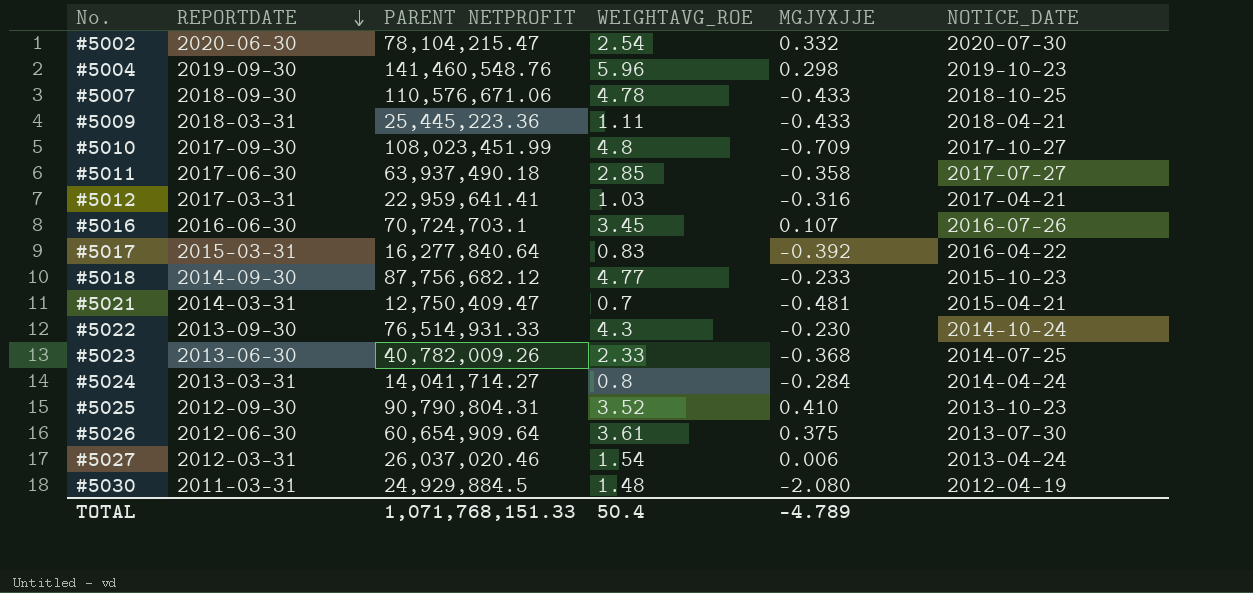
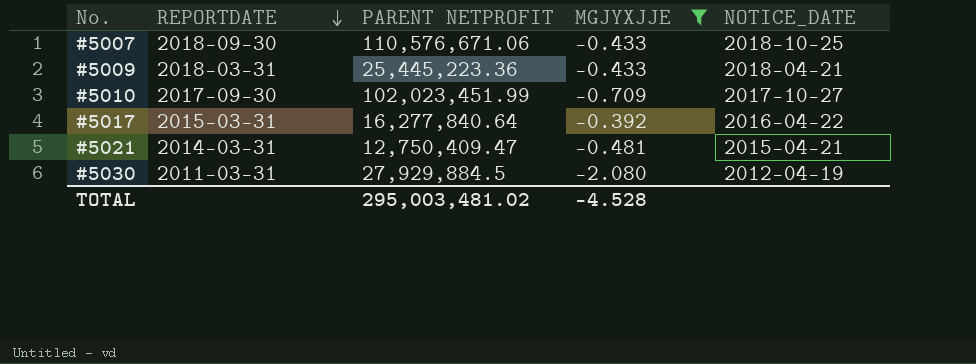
filter: none -> MGJYXJJE <= -0.392
column WEIGHTAVG_ROE | position: 4 -> none
#5010 | PARENT NETPROFIT: 108,023,451.99 -> 102,023,451.99
#5030 | PARENT NETPROFIT: 24,929,884.5 -> 27,929,884.5
TOTAL | PARENT NETPROFIT: 1,071,768,151.33 -> 295,003,481.02
TOTAL | MGJYXJJE: -4.789 -> -4.528

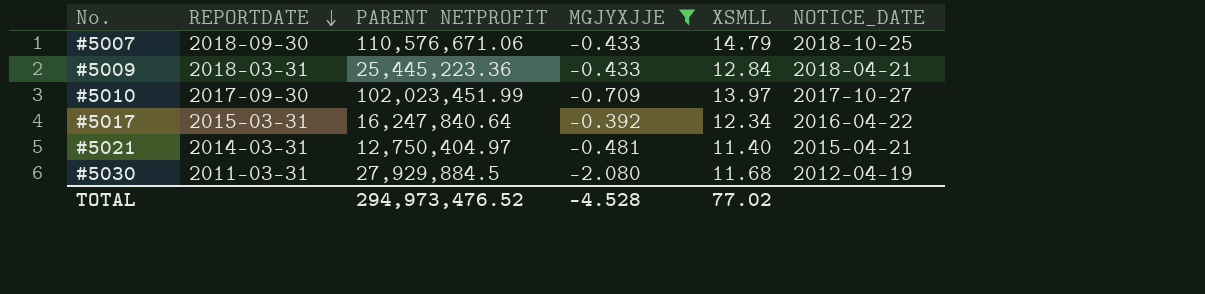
column XSMLL | position: none -> 5
#5017 | PARENT NETPROFIT: 16,277,840.64 -> 16,247,840.64
#5021 | PARENT NETPROFIT: 12,750,409.47 -> 12,750,404.97
TOTAL | PARENT NETPROFIT: 295,003,481.02 -> 294,973,476.52

